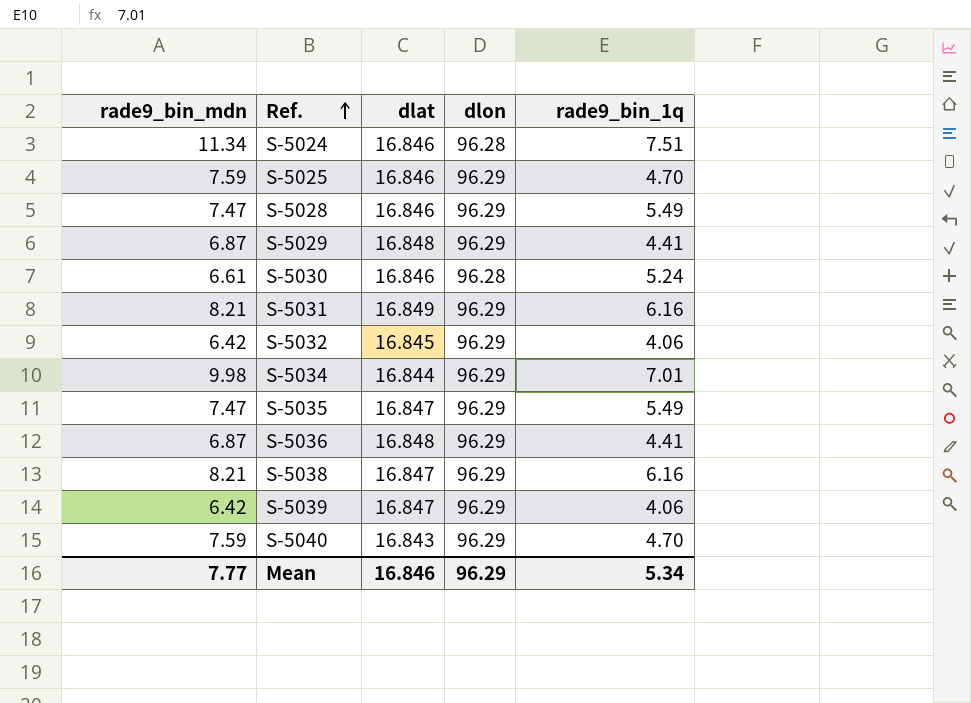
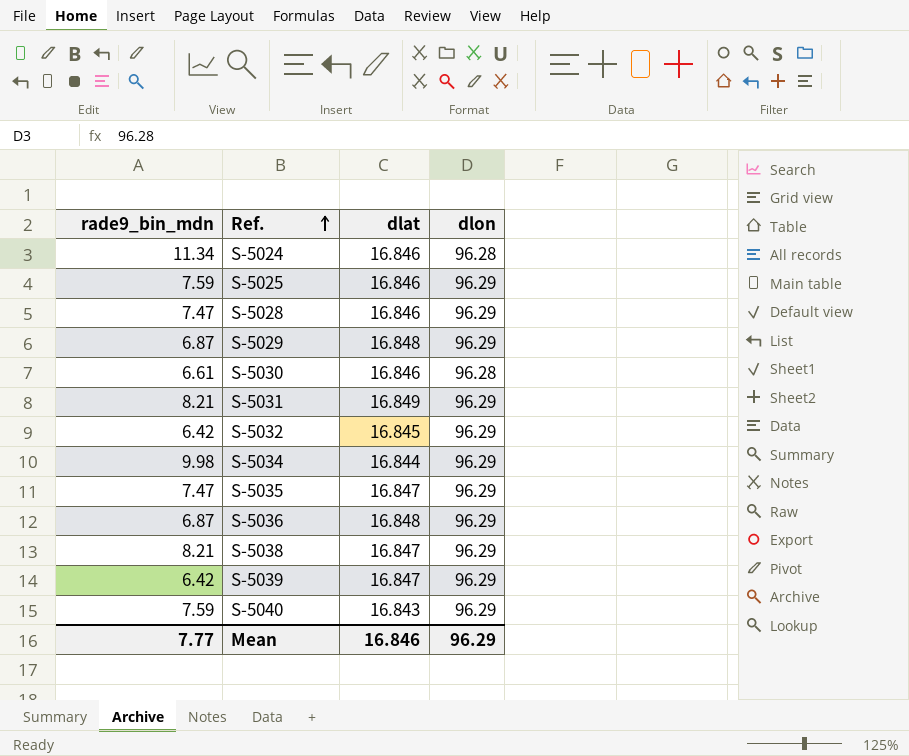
column rade9_bin_1q | position: 5 -> none

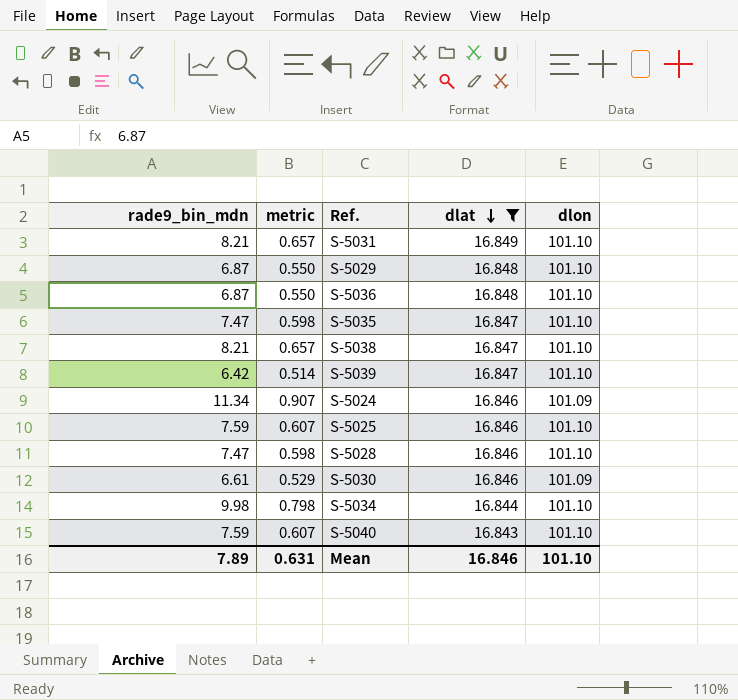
filter: none -> dlat != 16.845
row order: Ref. ascending -> dlat descending
column metric | formula: none -> [rade9_bin_mdn] * 0.08
S-5031 | dlon: 96.29 -> 101.10
S-5029 | dlon: 96.29 -> 101.10
S-5036 | dlon: 96.29 -> 101.10
S-5035 | dlon: 96.29 -> 101.10
S-5038 | dlon: 96.29 -> 101.10
S-5039 | dlon: 96.29 -> 101.10
S-5024 | dlon: 96.28 -> 101.09
S-5025 | dlon: 96.29 -> 101.10
S-5028 | dlon: 96.29 -> 101.10
S-5030 | dlon: 96.28 -> 101.09
S-5034 | dlon: 96.29 -> 101.10
S-5040 | dlon: 96.29 -> 101.10
Mean | rade9_bin_mdn: 7.77 -> 7.89
Mean | dlon: 96.29 -> 101.10

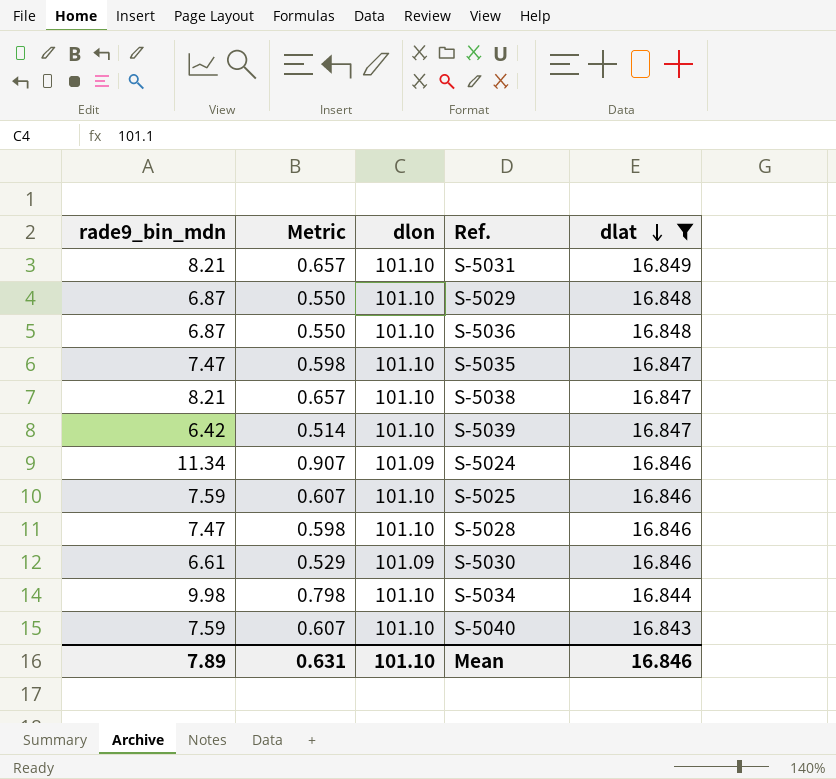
column name: metric -> Metric
column dlon | position: 5 -> 3

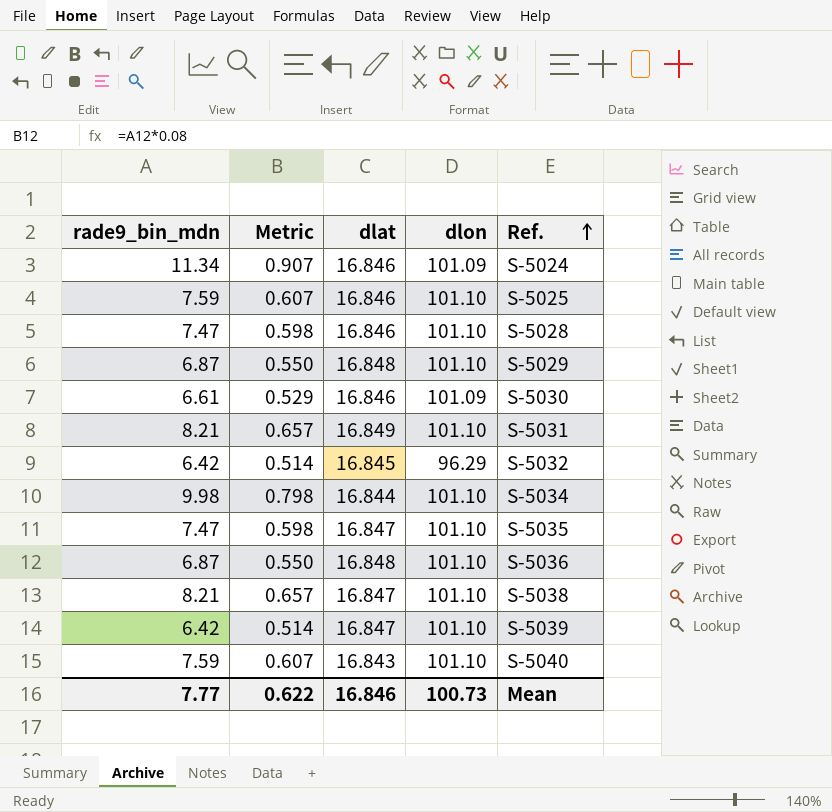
filter: dlat != 16.845 -> none
row order: dlat descending -> Ref. ascending
column dlat | position: 5 -> 3
Mean | rade9_bin_mdn: 7.89 -> 7.77
Mean | Metric: 0.631 -> 0.622
Mean | dlon: 101.10 -> 100.73

